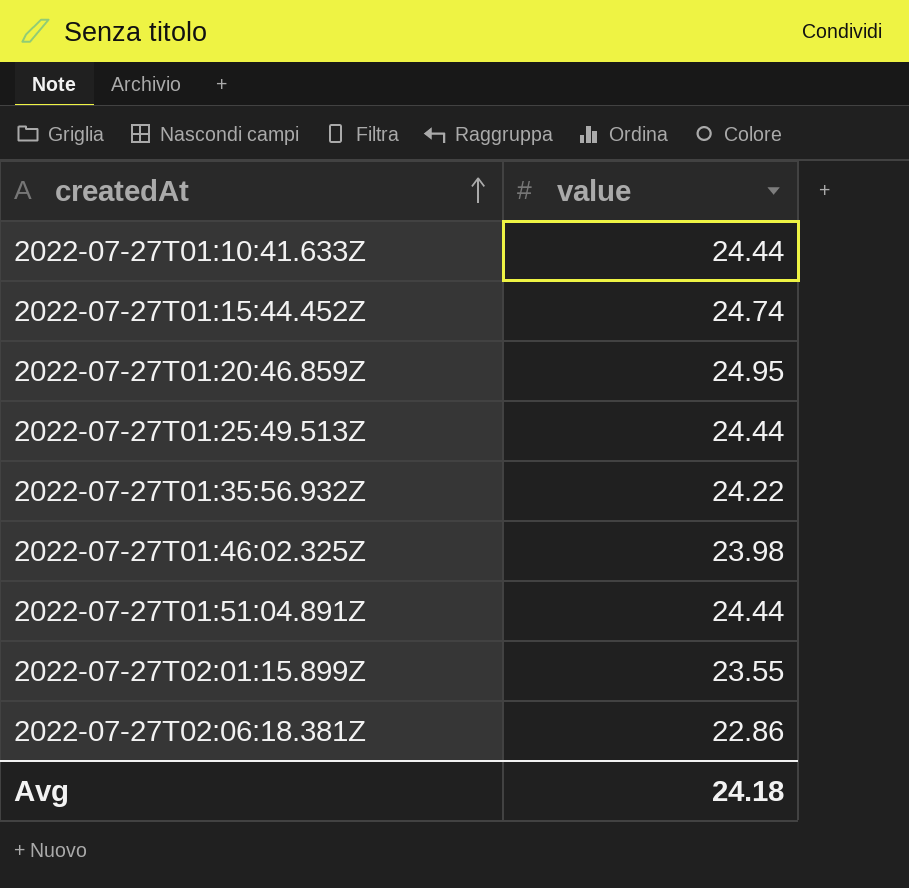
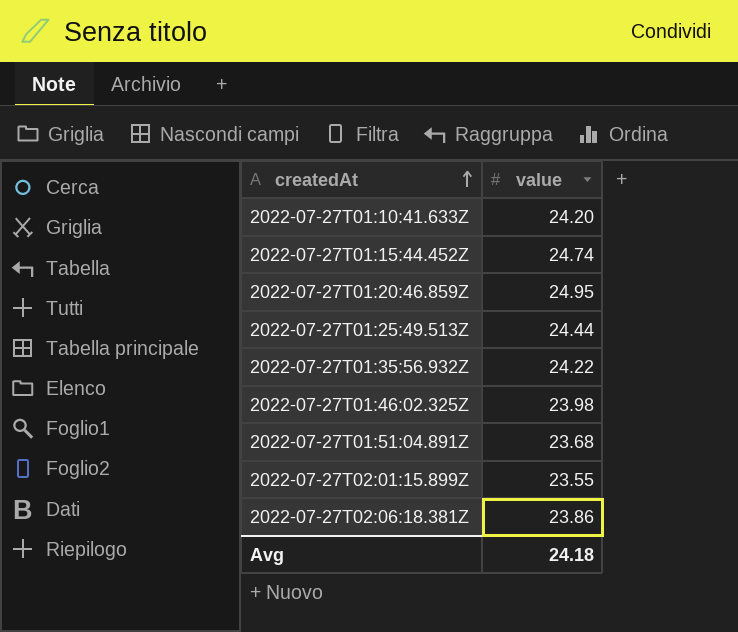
2022-07-27T01:10:41.633Z | value: 24.44 -> 24.20
2022-07-27T01:51:04.891Z | value: 24.44 -> 23.68
2022-07-27T02:06:18.381Z | value: 22.86 -> 23.86

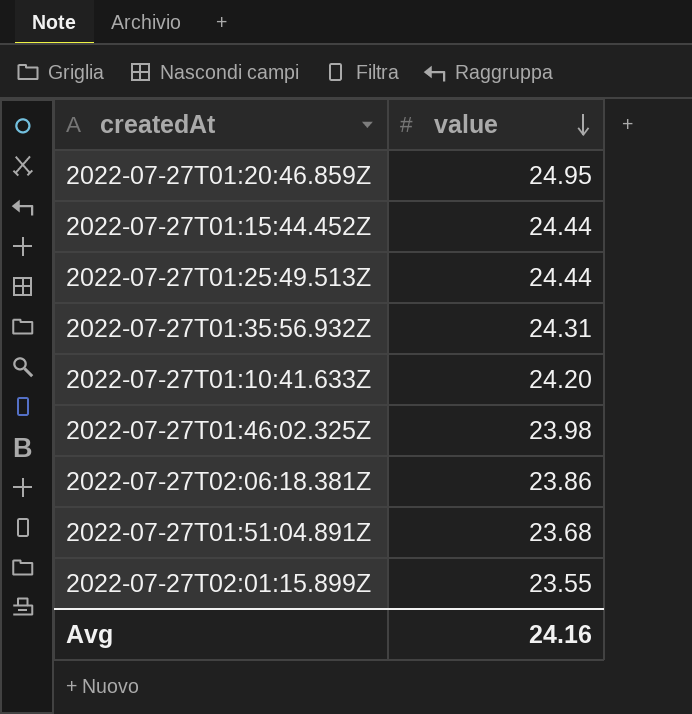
row order: createdAt ascending -> value descending
2022-07-27T01:15:44.452Z | value: 24.74 -> 24.44
2022-07-27T01:35:56.932Z | value: 24.22 -> 24.31
Avg | value: 24.18 -> 24.16

